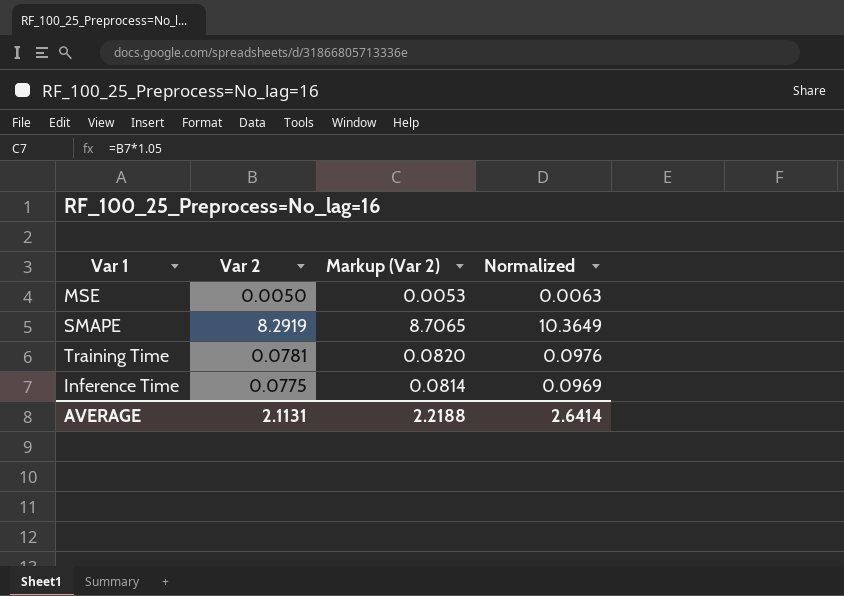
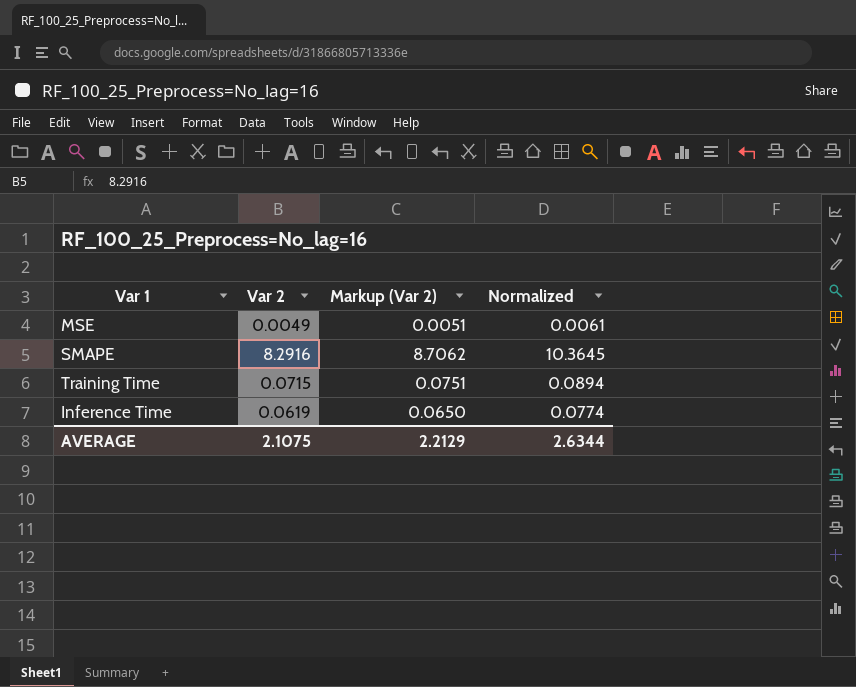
MSE | Var 2: 0.0050 -> 0.0049
MSE | Markup (Var 2): 0.0053 -> 0.0051
MSE | Normalized: 0.0063 -> 0.0061
SMAPE | Var 2: 8.2919 -> 8.2916
SMAPE | Markup (Var 2): 8.7065 -> 8.7062
SMAPE | Normalized: 10.3649 -> 10.3645
Training Time | Var 2: 0.0781 -> 0.0715
Training Time | Markup (Var 2): 0.0820 -> 0.0751
Training Time | Normalized: 0.0976 -> 0.0894
Inference Time | Var 2: 0.0775 -> 0.0619
Inference Time | Markup (Var 2): 0.0814 -> 0.0650
Inference Time | Normalized: 0.0969 -> 0.0774
AVERAGE | Var 2: 2.1131 -> 2.1075
AVERAGE | Markup (Var 2): 2.2188 -> 2.2129
AVERAGE | Normalized: 2.6414 -> 2.6344

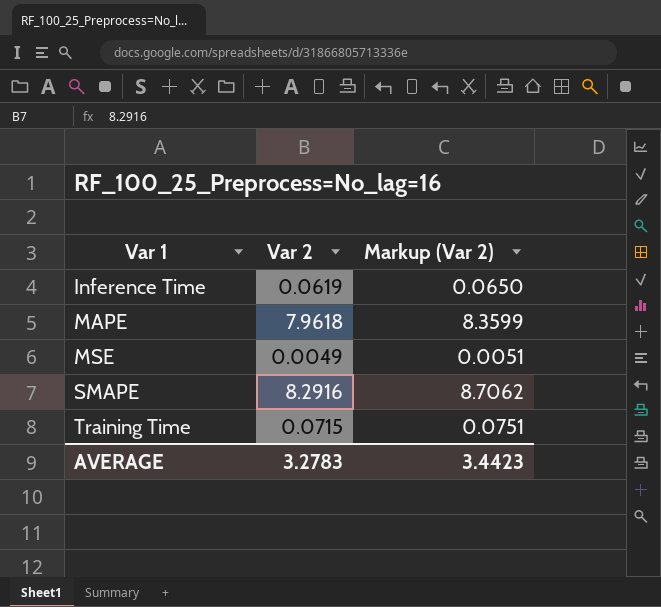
row order: none -> Var 1 ascending
column Normalized | formula: [Var 2] * 1.25 -> none
row MAPE: none -> 7.9618 | 8.3599
AVERAGE | Var 2: 2.1075 -> 3.2783
AVERAGE | Markup (Var 2): 2.2129 -> 3.4423

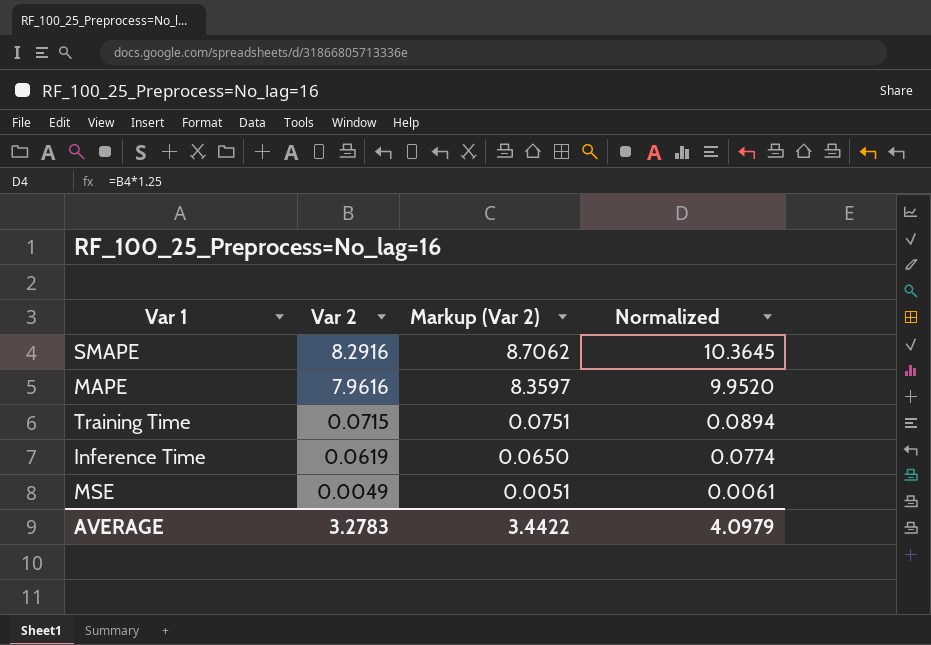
row order: Var 1 ascending -> Var 2 descending
column Normalized | formula: none -> [Var 2] * 1.25
MAPE | Var 2: 7.9618 -> 7.9616
MAPE | Markup (Var 2): 8.3599 -> 8.3597
AVERAGE | Markup (Var 2): 3.4423 -> 3.4422

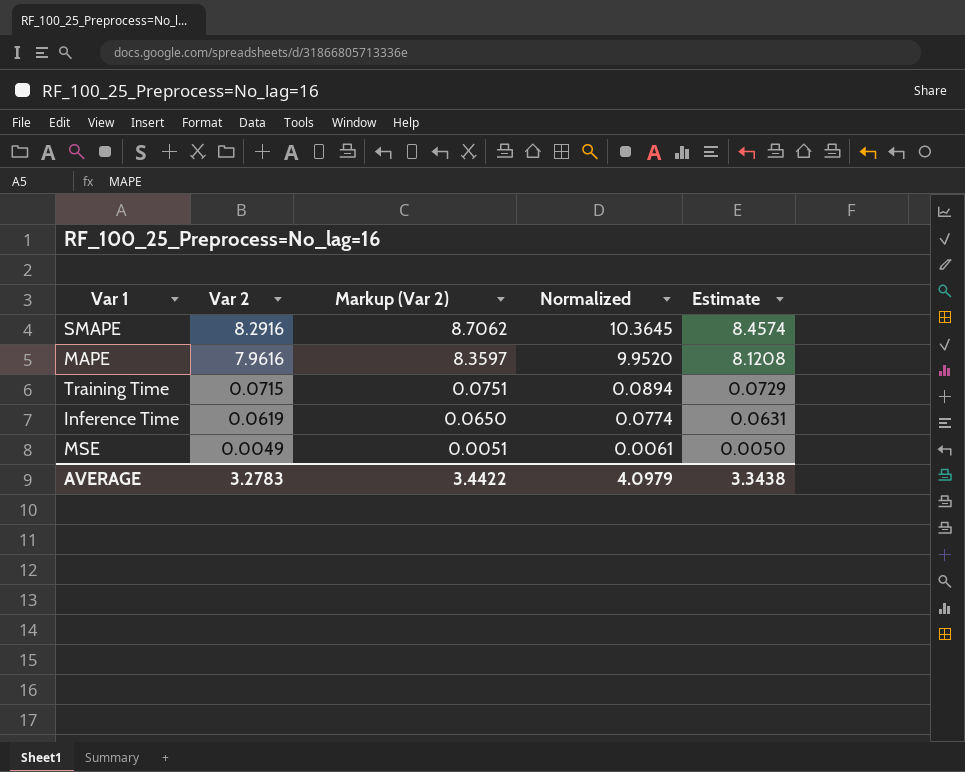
column Estimate | formula: none -> [Var 2] * 1.02

